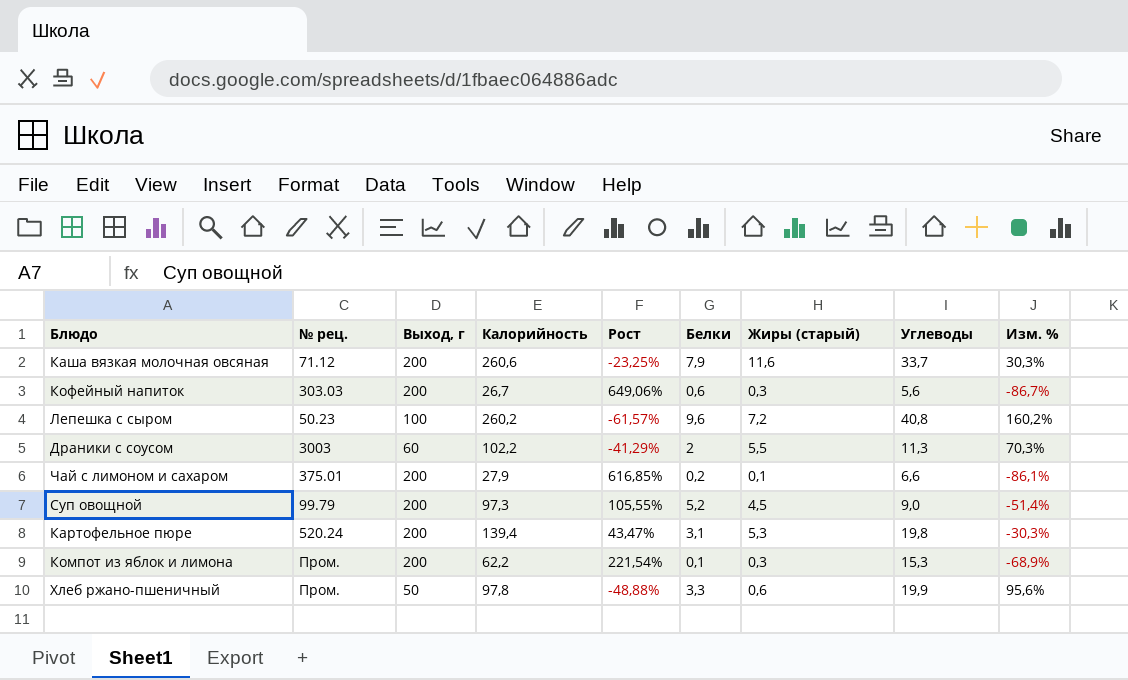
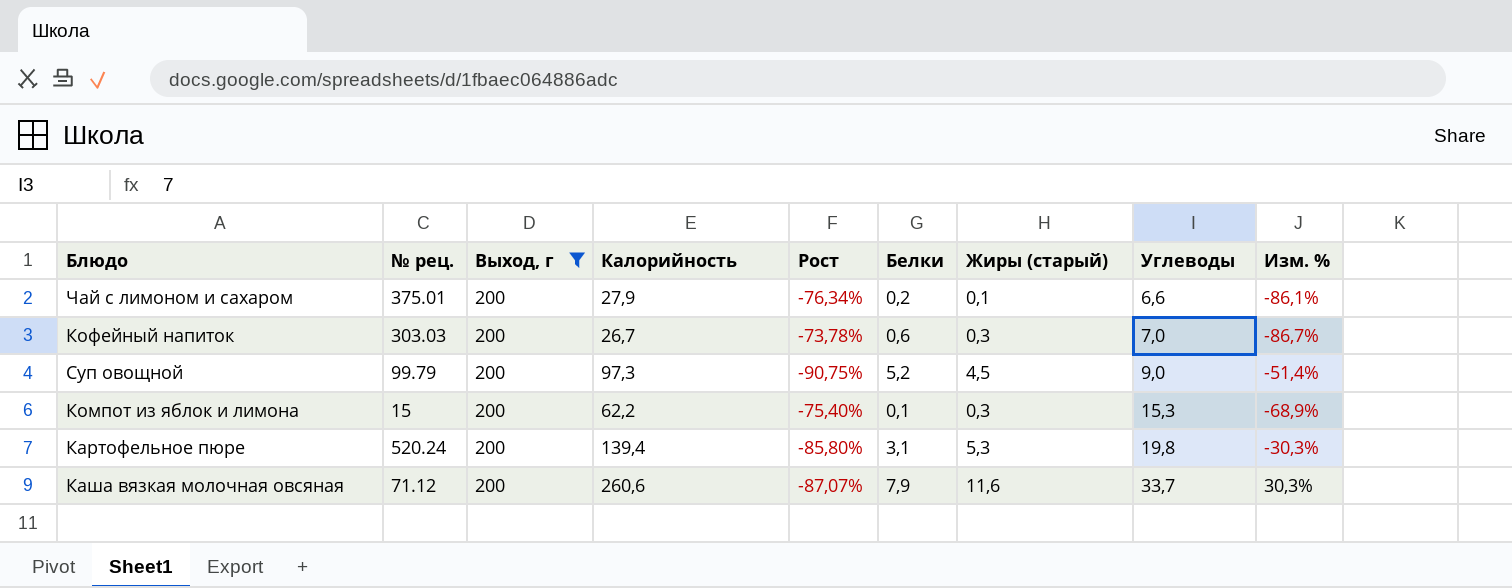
filter: none -> Выход, г = 200
row order: none -> Углеводы ascending
column Рост | formula: ([Выход, г] - [Калорийность]) / [Калорийность] -> ([Углеводы] - [Калорийность]) / [Калорийность]
Кофейный напиток | Углеводы: 5,6 -> 7,0
Компот из яблок и лимона | № рец.: Пром. -> 15

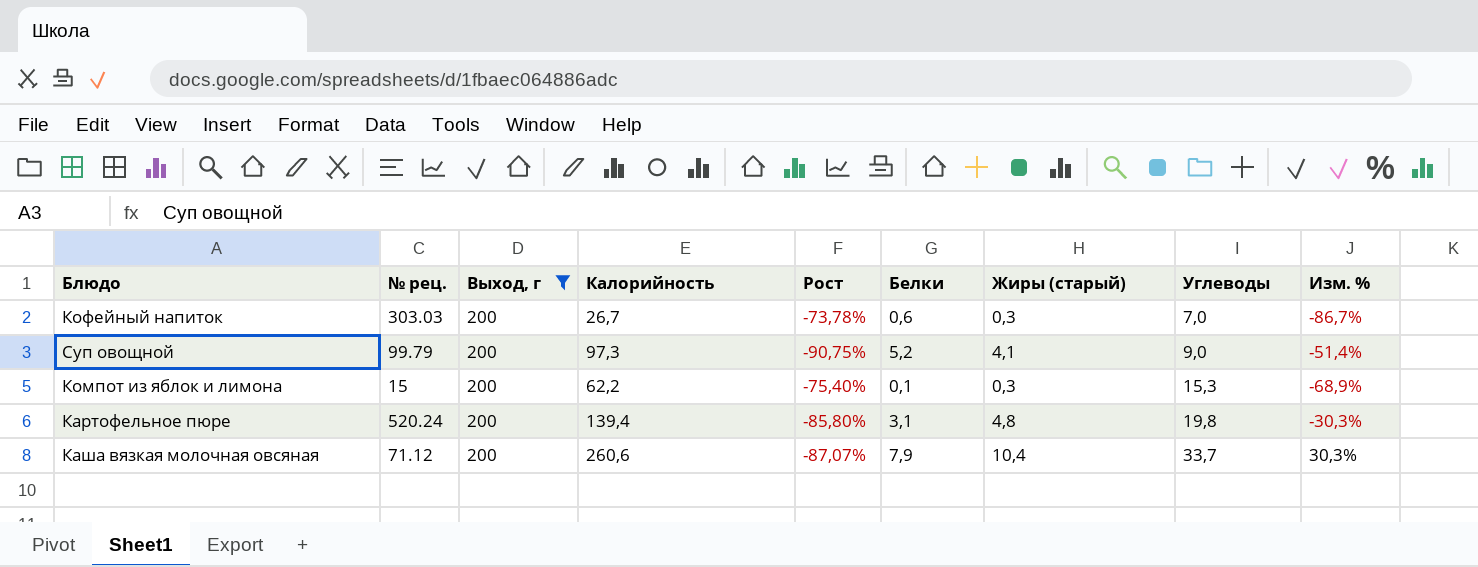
row Чай с лимоном и сахаром: 375.01 | 200 | 27,9 | -76,34% | 0,2 | 0,1 | 6,6 | -86,1% -> none
Суп овощной | Жиры (старый): 4,5 -> 4,1
Картофельное пюре | Жиры (старый): 5,3 -> 4,8
Каша вязкая молочная овсяная | Жиры (старый): 11,6 -> 10,4

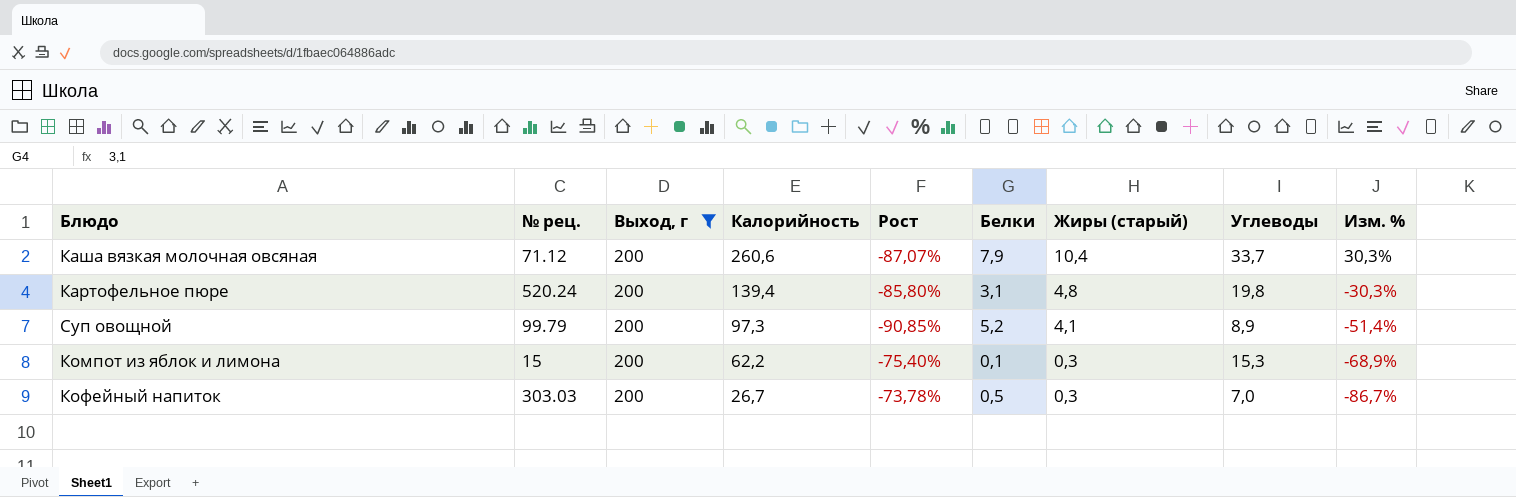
row order: Углеводы ascending -> Калорийность descending
Суп овощной | Рост: -90,75% -> -90,85%
Суп овощной | Углеводы: 9,0 -> 8,9
Кофейный напиток | Белки: 0,6 -> 0,5

